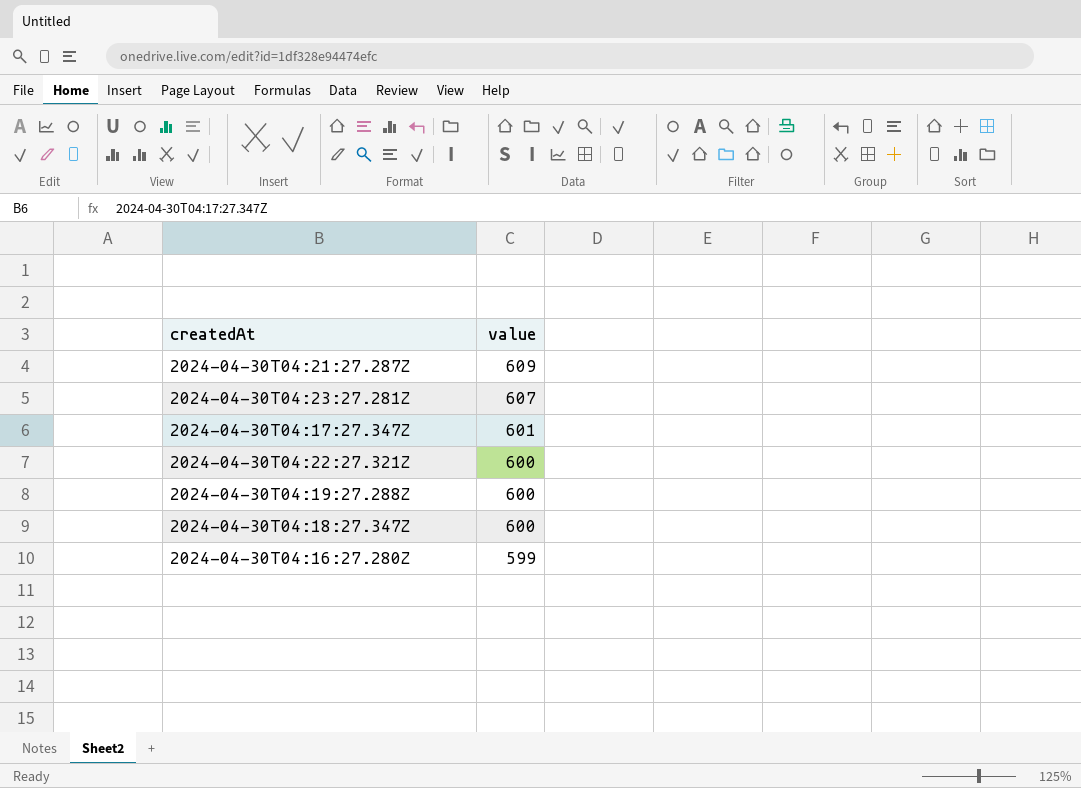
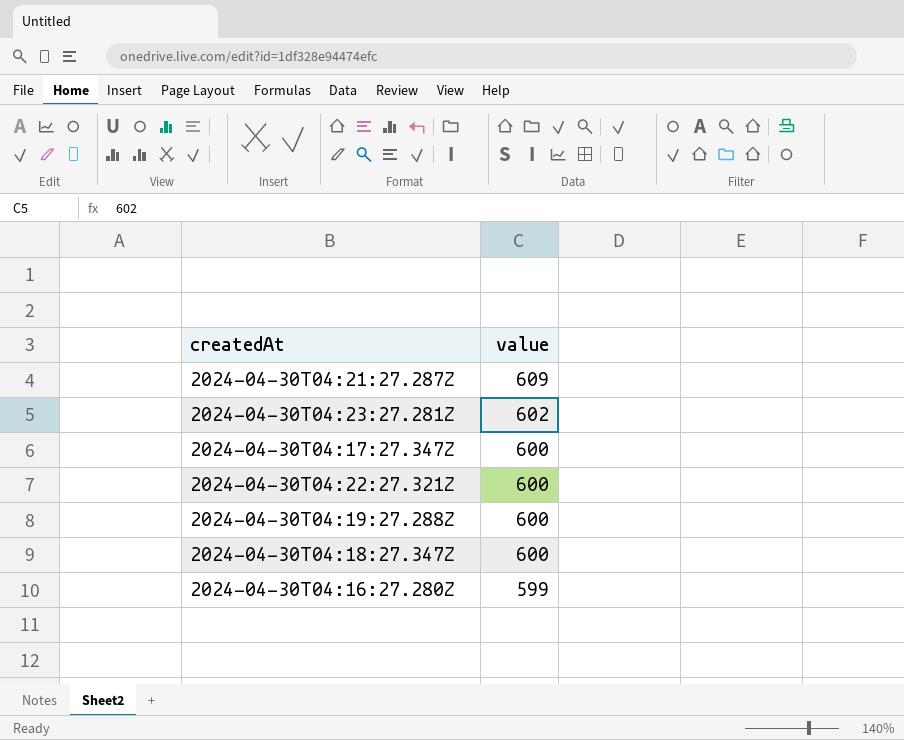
2024-04-30T04:23:27.281Z | value: 607 -> 602
2024-04-30T04:17:27.347Z | value: 601 -> 600

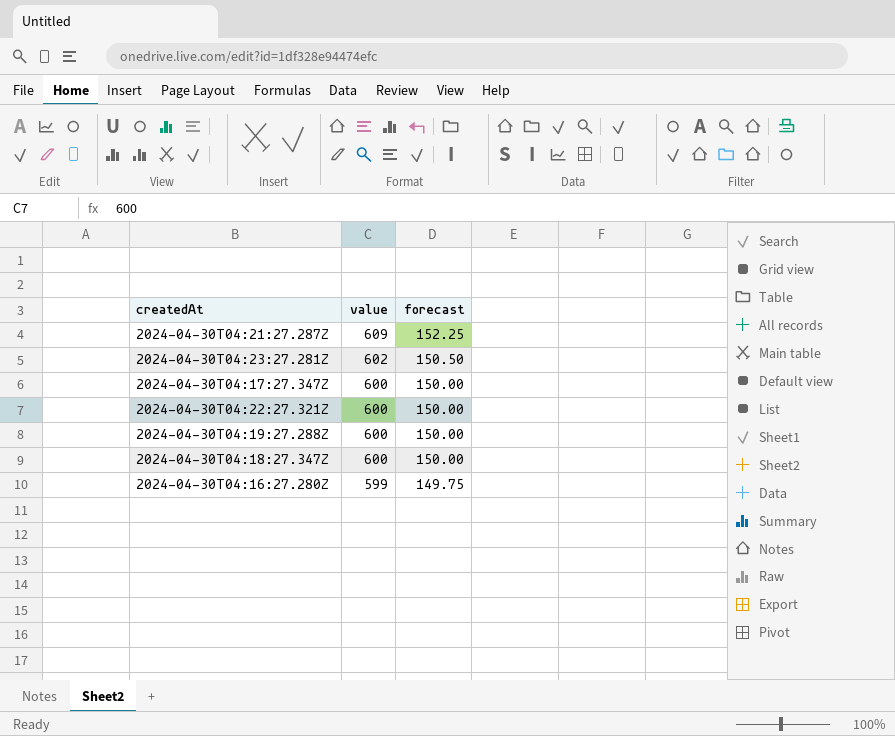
column forecast | formula: none -> [value] * 0.25

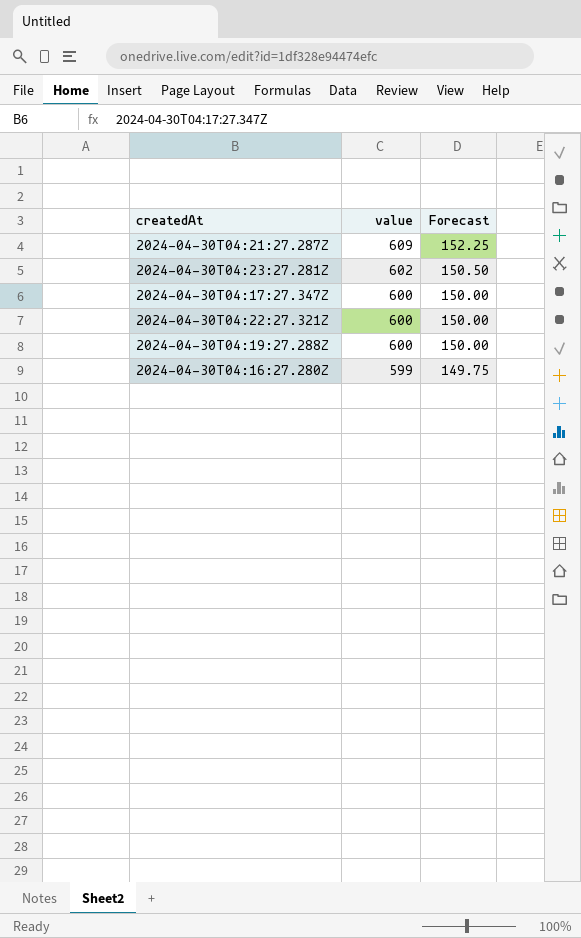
column name: forecast -> Forecast
row 2024-04-30T04:18:27.347Z: 600 | 150.00 -> none

